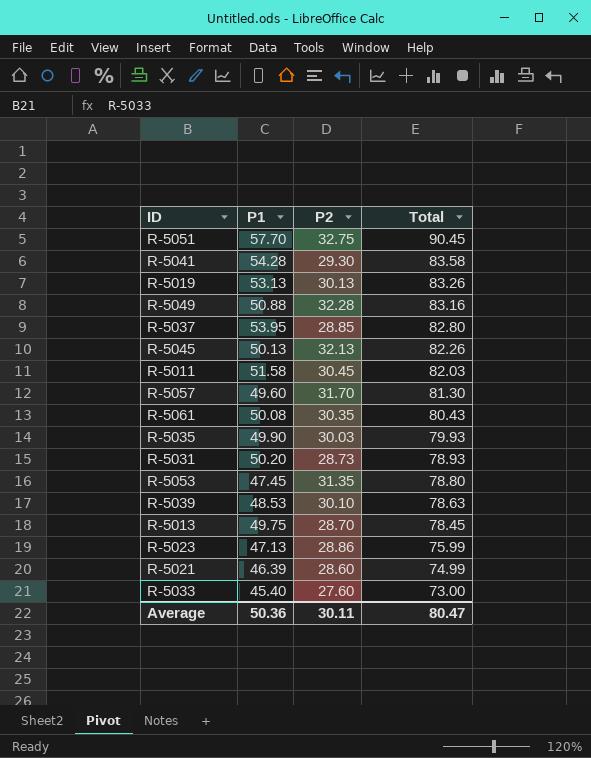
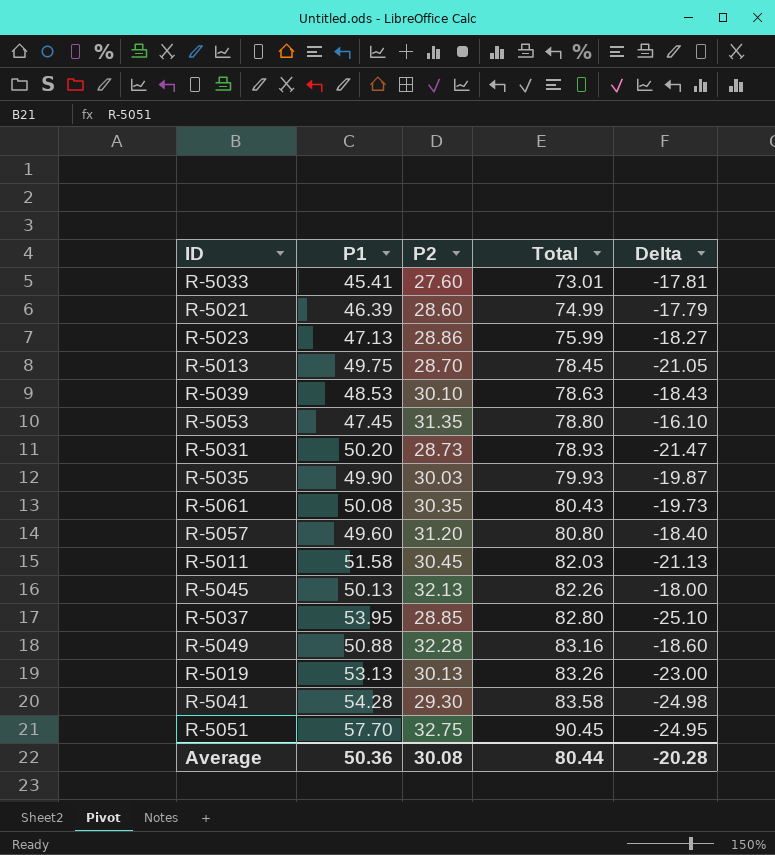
row order: Total descending -> Total ascending
column Delta | formula: none -> [P2] - [P1]
R-5033 | P1: 45.40 -> 45.41
R-5033 | Total: 73.00 -> 73.01
R-5057 | P2: 31.70 -> 31.20
R-5057 | Total: 81.30 -> 80.80
Average | P2: 30.11 -> 30.08
Average | Total: 80.47 -> 80.44

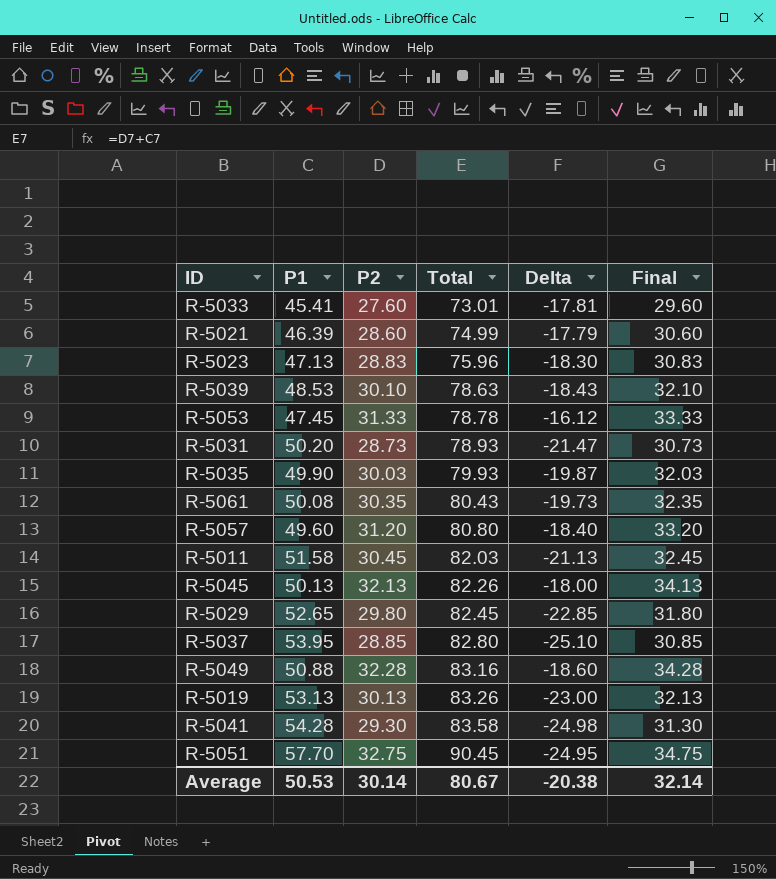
column Final | formula: none -> [P2] + 2
row R-5013: 49.75 | 28.70 | 78.45 | -21.05 -> none
R-5023 | P2: 28.86 -> 28.83
R-5023 | Total: 75.99 -> 75.96
R-5023 | Delta: -18.27 -> -18.30
R-5053 | P2: 31.35 -> 31.33
R-5053 | Total: 78.80 -> 78.78
R-5053 | Delta: -16.10 -> -16.12
row R-5029: none -> 52.65 | 29.80 | 82.45 | -22.85 | 31.80
Average | P1: 50.36 -> 50.53
Average | P2: 30.08 -> 30.14
Average | Total: 80.44 -> 80.67
Average | Delta: -20.28 -> -20.38

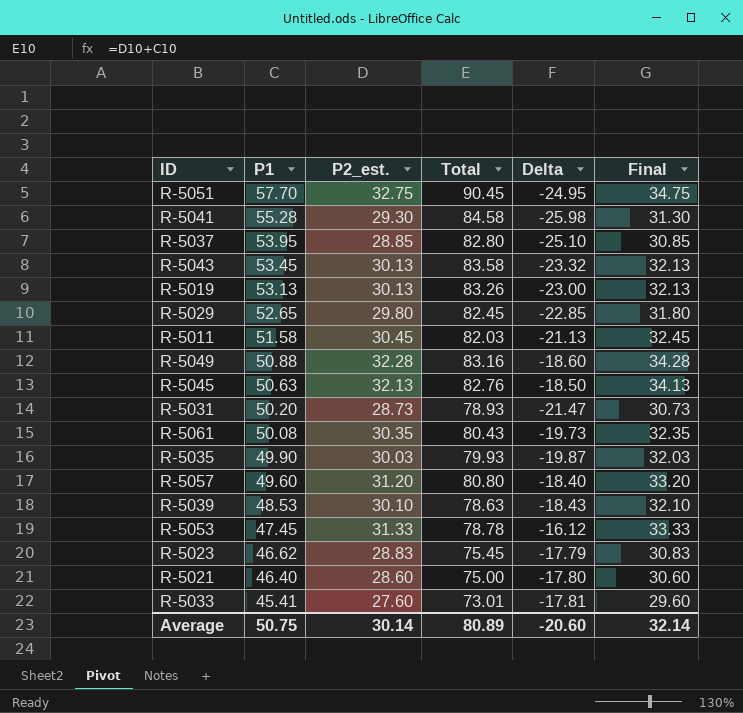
row order: Total ascending -> P1 descending
column name: P2 -> P2_est.
R-5041 | P1: 54.28 -> 55.28
R-5041 | Total: 83.58 -> 84.58
R-5041 | Delta: -24.98 -> -25.98
row R-5043: none -> 53.45 | 30.13 | 83.58 | -23.32 | 32.13
R-5045 | P1: 50.13 -> 50.63
R-5045 | Total: 82.26 -> 82.76
R-5045 | Delta: -18.00 -> -18.50
R-5023 | P1: 47.13 -> 46.62
R-5023 | Total: 75.96 -> 75.45
R-5023 | Delta: -18.30 -> -17.79
R-5021 | P1: 46.39 -> 46.40
R-5021 | Total: 74.99 -> 75.00
R-5021 | Delta: -17.79 -> -17.80
Average | P1: 50.53 -> 50.75
Average | Total: 80.67 -> 80.89
Average | Delta: -20.38 -> -20.60

